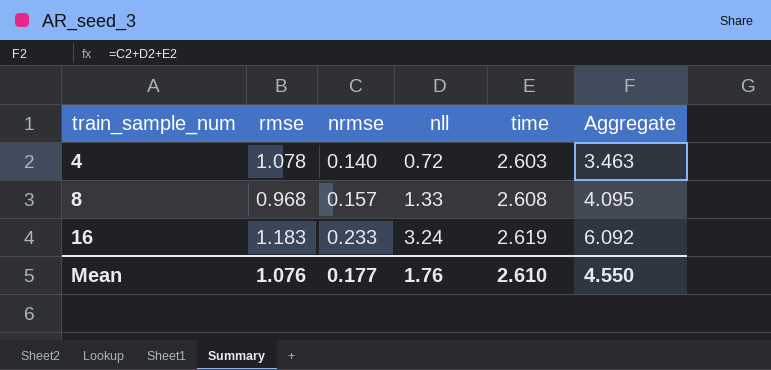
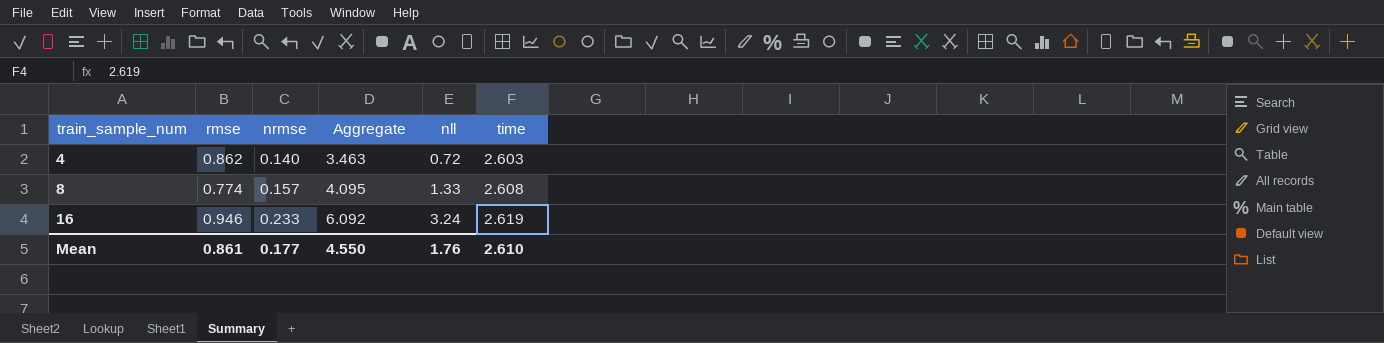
column Aggregate | position: 6 -> 4
4 | rmse: 1.078 -> 0.862
8 | rmse: 0.968 -> 0.774
16 | rmse: 1.183 -> 0.946
Mean | rmse: 1.076 -> 0.861

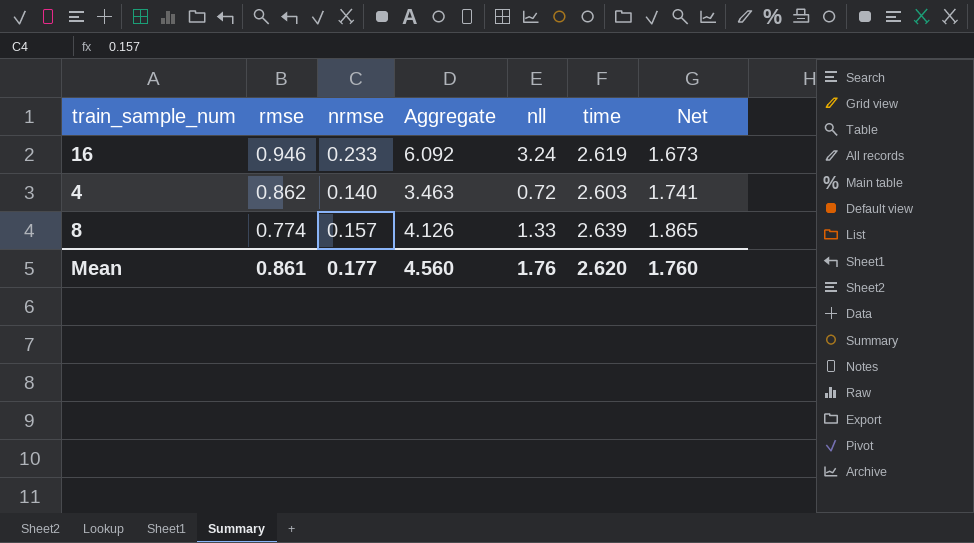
row order: train_sample_num ascending -> rmse descending
column Net | formula: none -> [time] - [rmse]
8 | Aggregate: 4.095 -> 4.126
8 | time: 2.608 -> 2.639
Mean | Aggregate: 4.550 -> 4.560
Mean | time: 2.610 -> 2.620

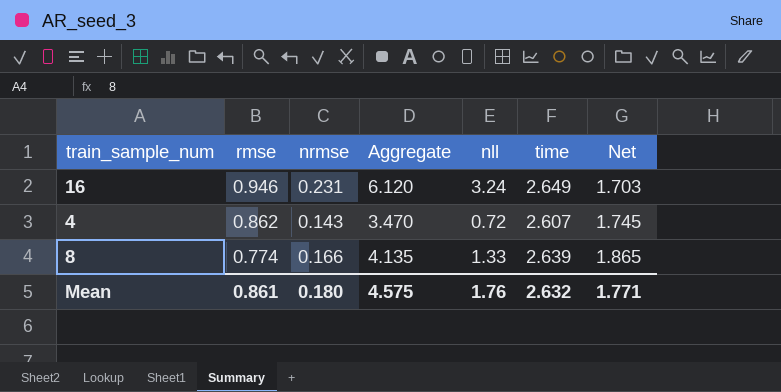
16 | nrmse: 0.233 -> 0.231
16 | Aggregate: 6.092 -> 6.120
16 | time: 2.619 -> 2.649
16 | Net: 1.673 -> 1.703
4 | nrmse: 0.140 -> 0.143
4 | Aggregate: 3.463 -> 3.470
4 | time: 2.603 -> 2.607
4 | Net: 1.741 -> 1.745
8 | nrmse: 0.157 -> 0.166
8 | Aggregate: 4.126 -> 4.135
Mean | nrmse: 0.177 -> 0.180
Mean | Aggregate: 4.560 -> 4.575
Mean | time: 2.620 -> 2.632
Mean | Net: 1.760 -> 1.771

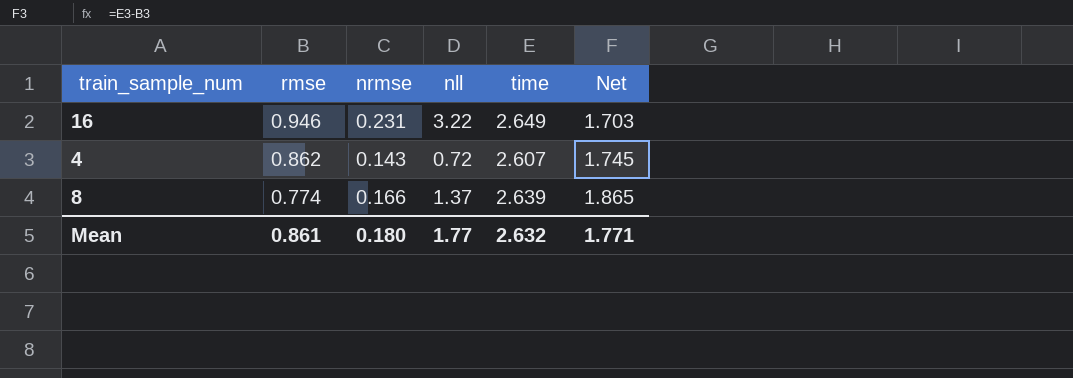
column Aggregate | formula: [nrmse] + [nll] + [time] -> none
16 | nll: 3.24 -> 3.22
8 | nll: 1.33 -> 1.37
Mean | nll: 1.76 -> 1.77

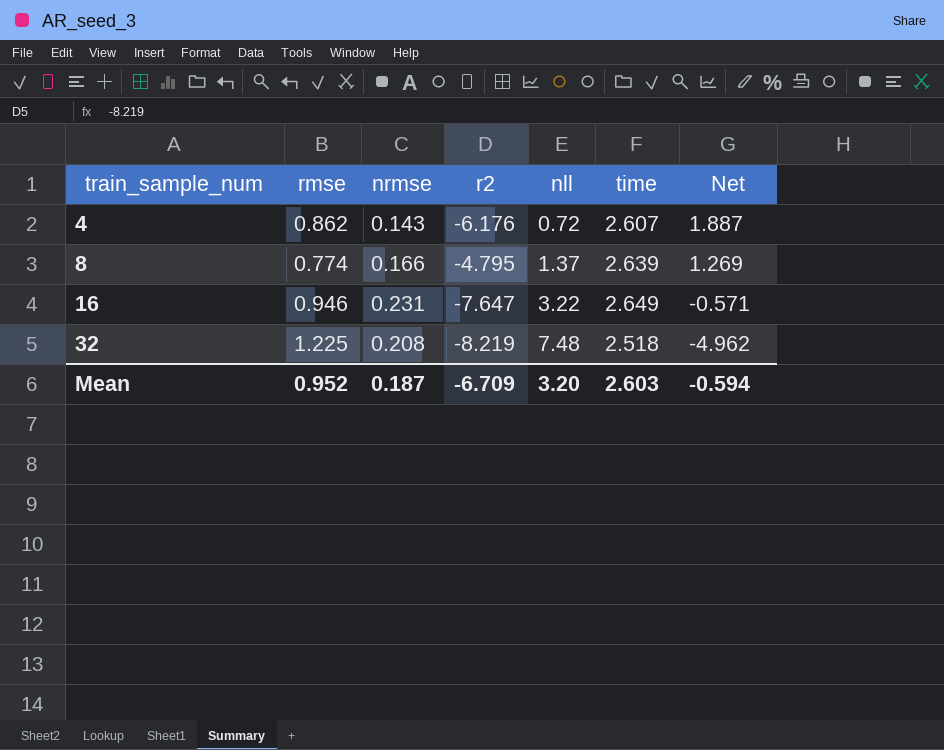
row order: rmse descending -> train_sample_num ascending
column r2 | position: none -> 4
column Net | formula: [time] - [rmse] -> [time] - [nll]
row 32: none -> 1.225 | 0.208 | -8.219 | 7.48 | 2.518 | -4.962
Mean | rmse: 0.861 -> 0.952
Mean | nrmse: 0.180 -> 0.187
Mean | nll: 1.77 -> 3.20
Mean | time: 2.632 -> 2.603
Mean | Net: 1.771 -> -0.594

